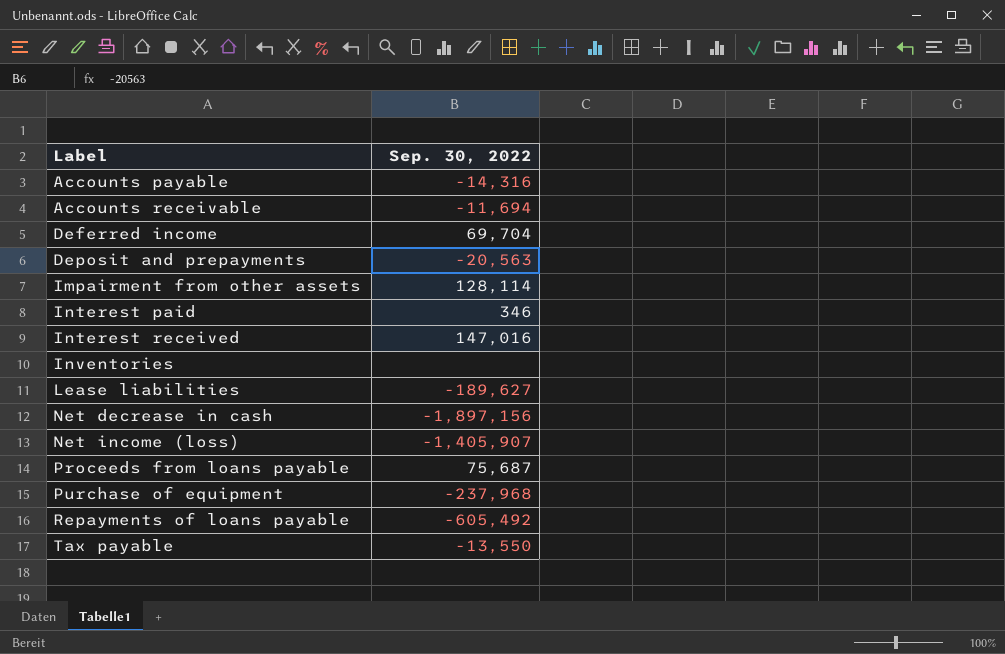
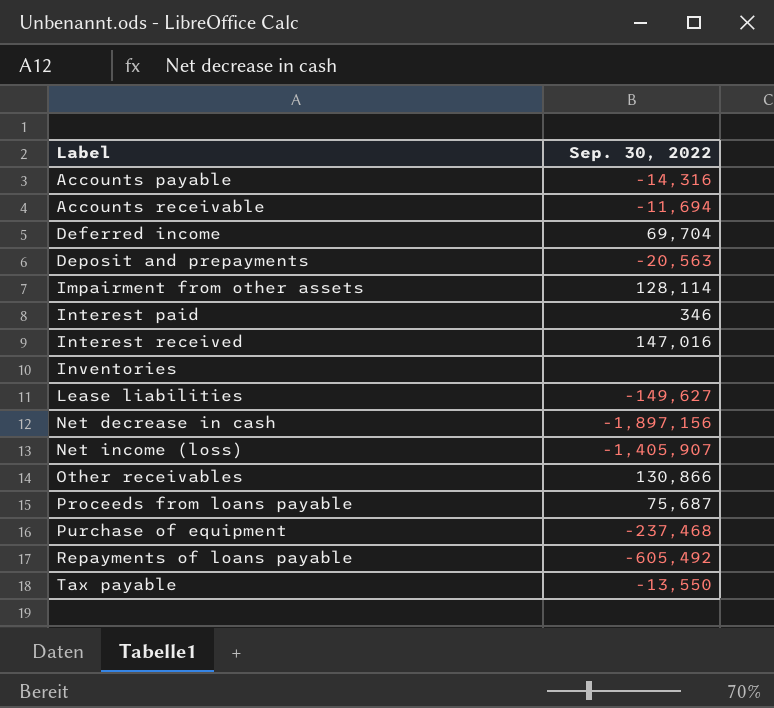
Lease liabilities | Sep. 30, 2022: -189,627 -> -149,627
row Other receivables: none -> 130,866
Purchase of equipment | Sep. 30, 2022: -237,968 -> -237,468

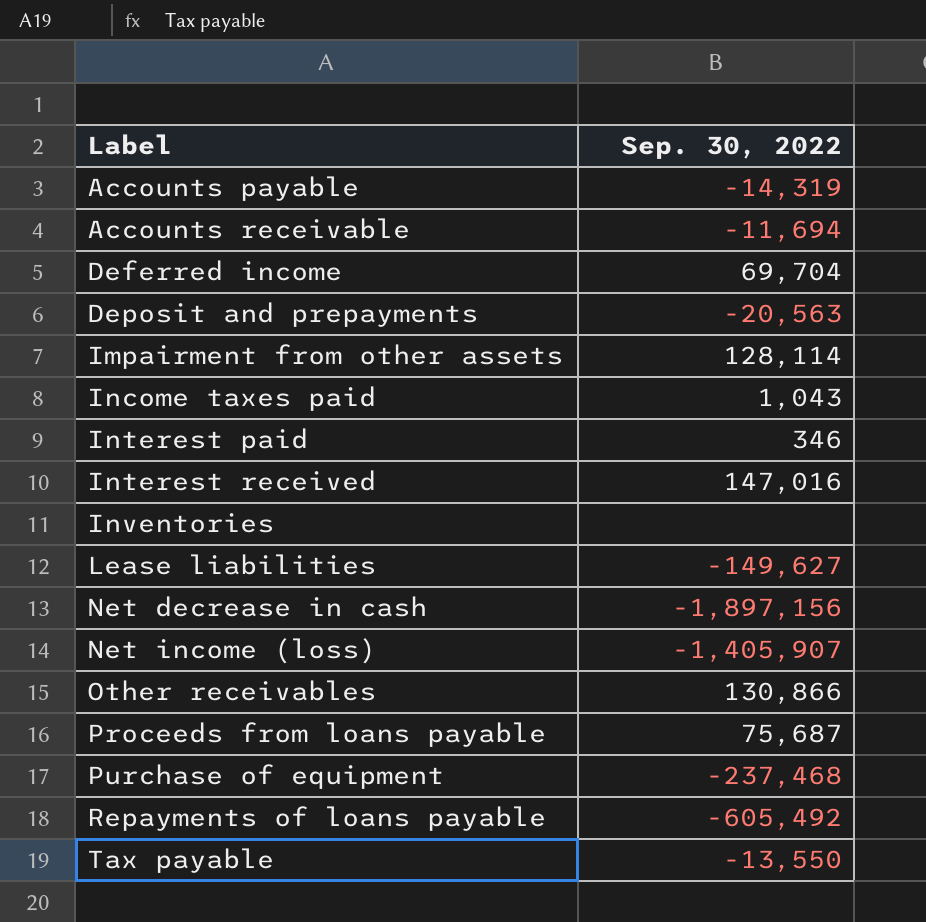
Accounts payable | Sep. 30, 2022: -14,316 -> -14,319
row Income taxes paid: none -> 1,043

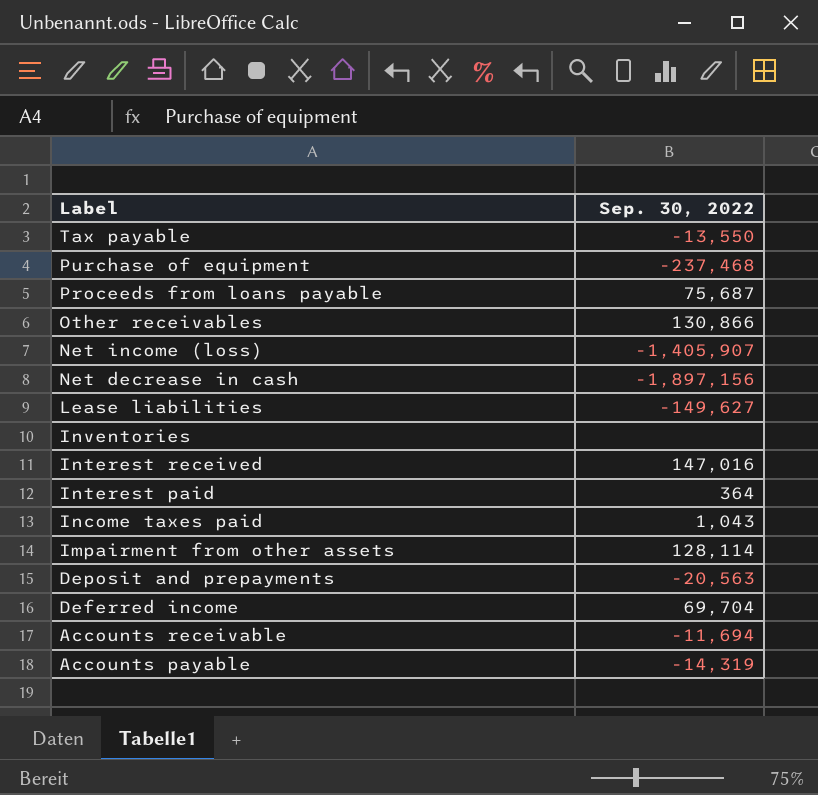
row order: Label ascending -> Label descending
row Repayments of loans payable: -605,492 -> none
Interest paid | Sep. 30, 2022: 346 -> 364

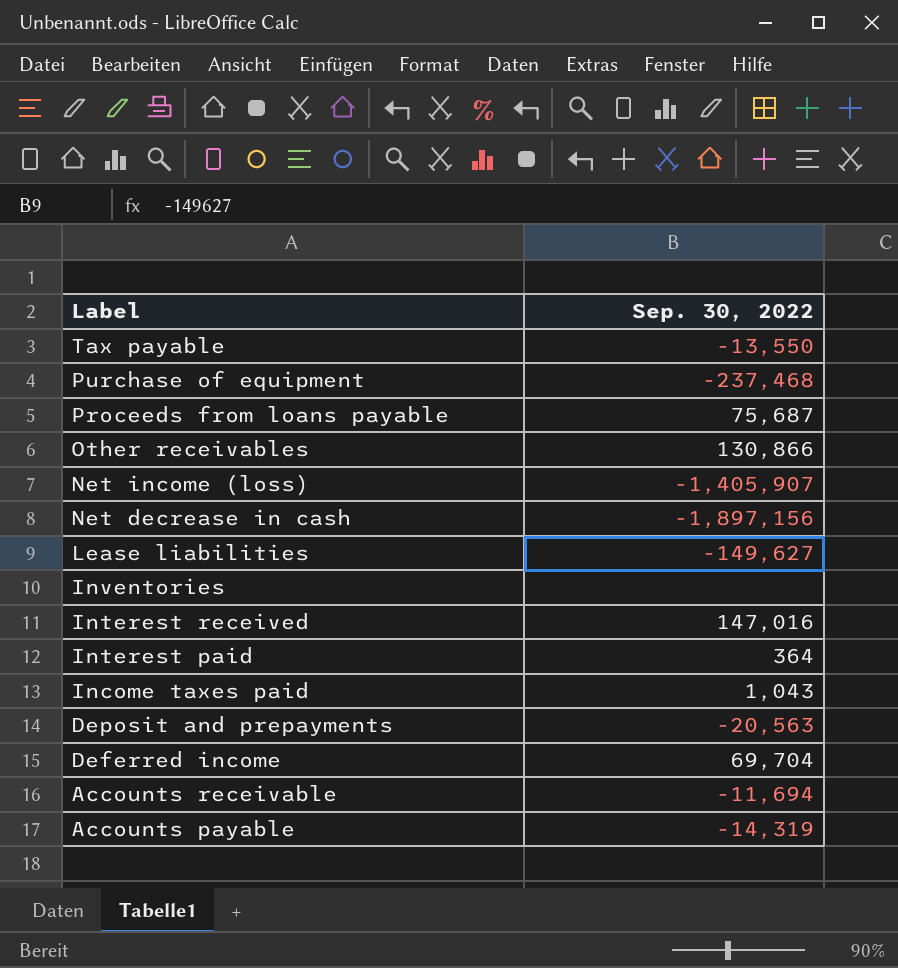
row Impairment from other assets: 128,114 -> none

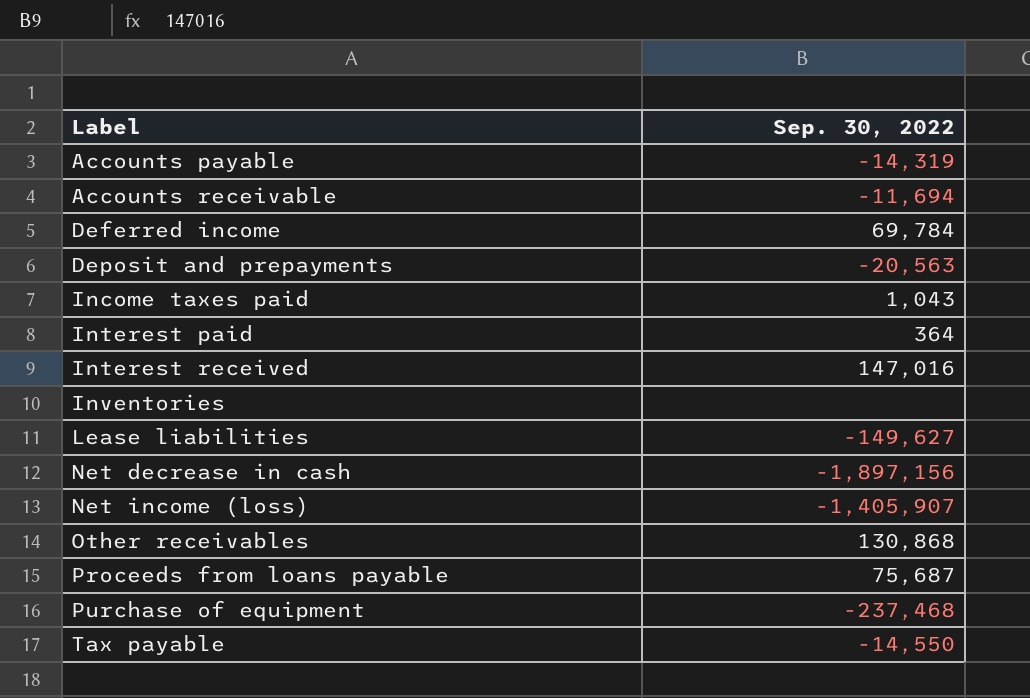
row order: Label descending -> Label ascending
Deferred income | Sep. 30, 2022: 69,704 -> 69,784
Other receivables | Sep. 30, 2022: 130,866 -> 130,868
Tax payable | Sep. 30, 2022: -13,550 -> -14,550

